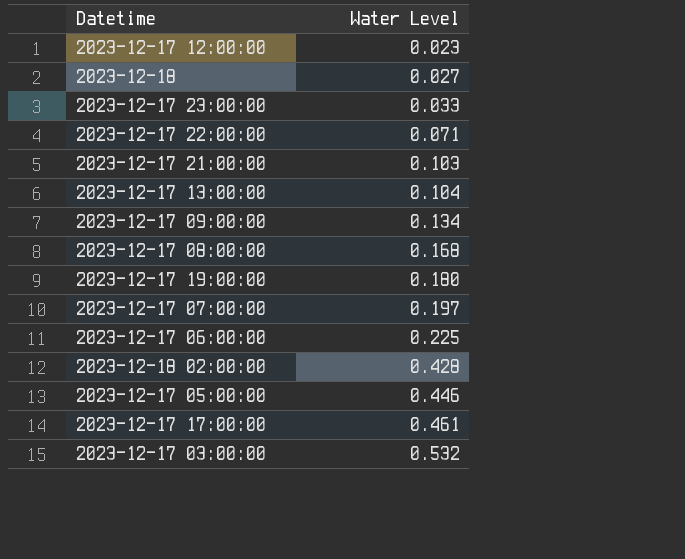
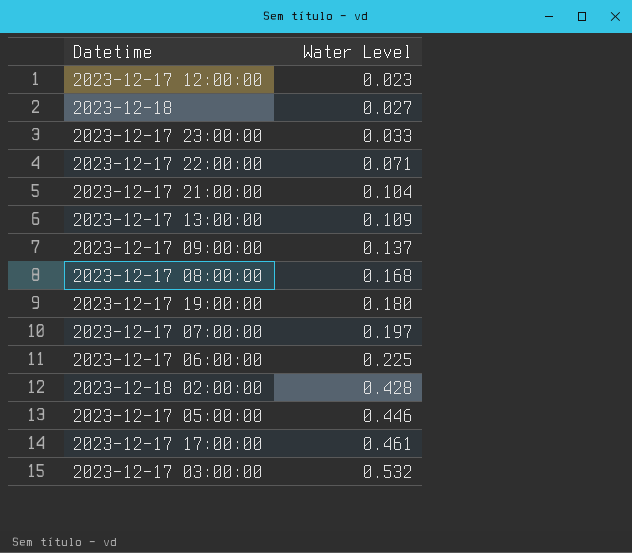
2023-12-17 21:00:00 | Water Level: 0.103 -> 0.104
2023-12-17 13:00:00 | Water Level: 0.104 -> 0.109
2023-12-17 09:00:00 | Water Level: 0.134 -> 0.137

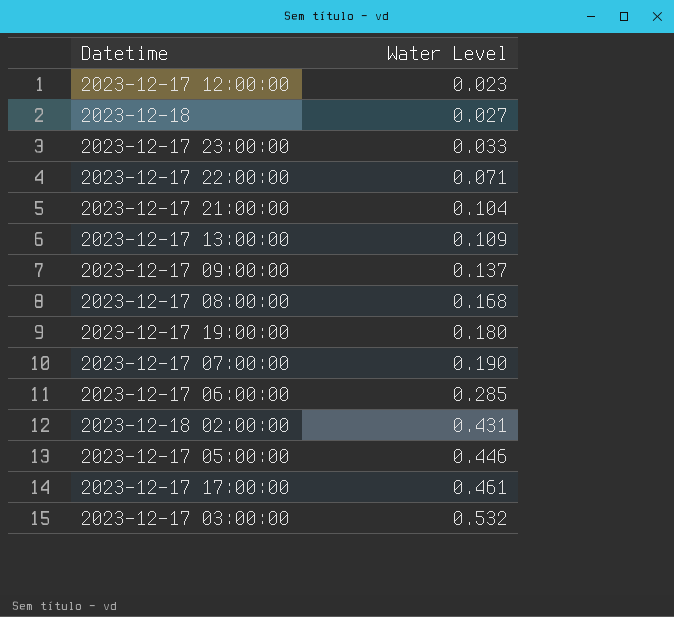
2023-12-17 07:00:00 | Water Level: 0.197 -> 0.190
2023-12-17 06:00:00 | Water Level: 0.225 -> 0.285
2023-12-18 02:00:00 | Water Level: 0.428 -> 0.431

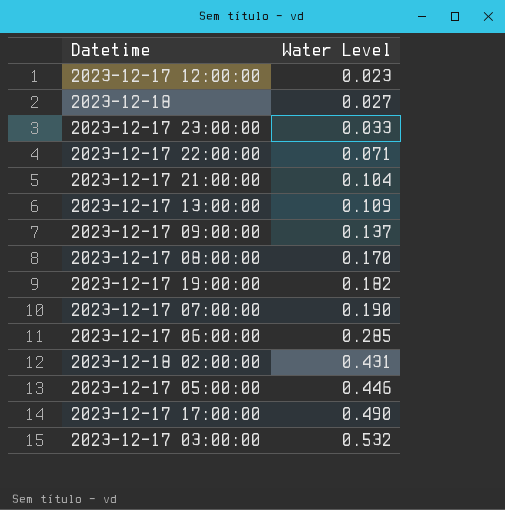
2023-12-17 08:00:00 | Water Level: 0.168 -> 0.170
2023-12-17 19:00:00 | Water Level: 0.180 -> 0.182
2023-12-17 17:00:00 | Water Level: 0.461 -> 0.490

